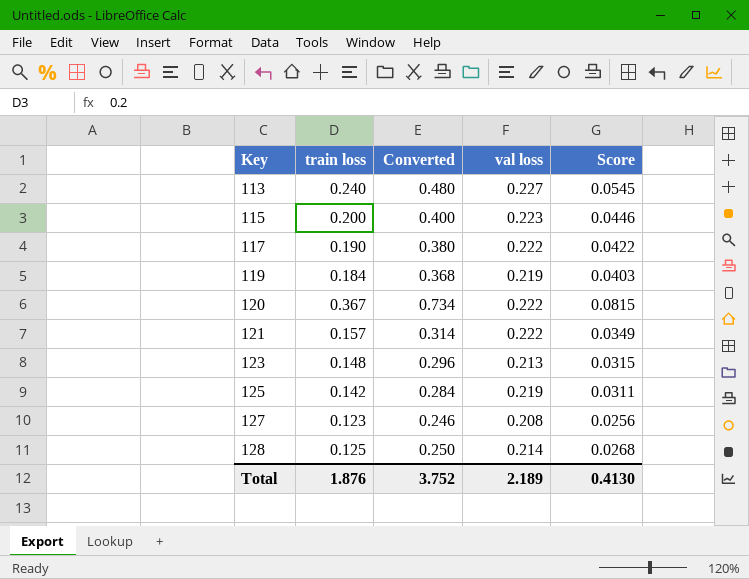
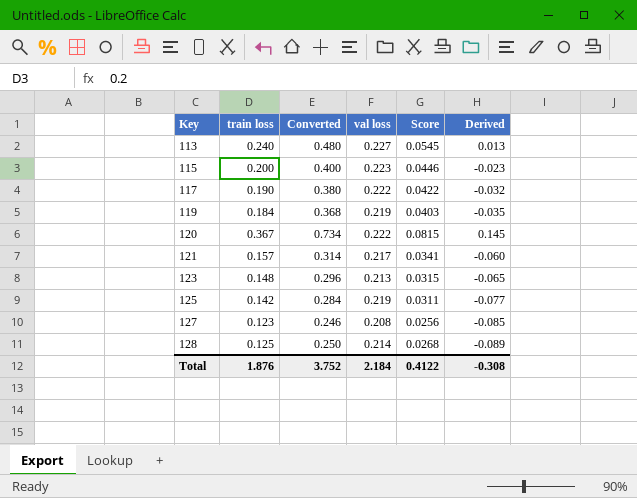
column Derived | formula: none -> [train loss] - [val loss]
121 | val loss: 0.222 -> 0.217
121 | Score: 0.0349 -> 0.0341
Total | val loss: 2.189 -> 2.184
Total | Score: 0.4130 -> 0.4122

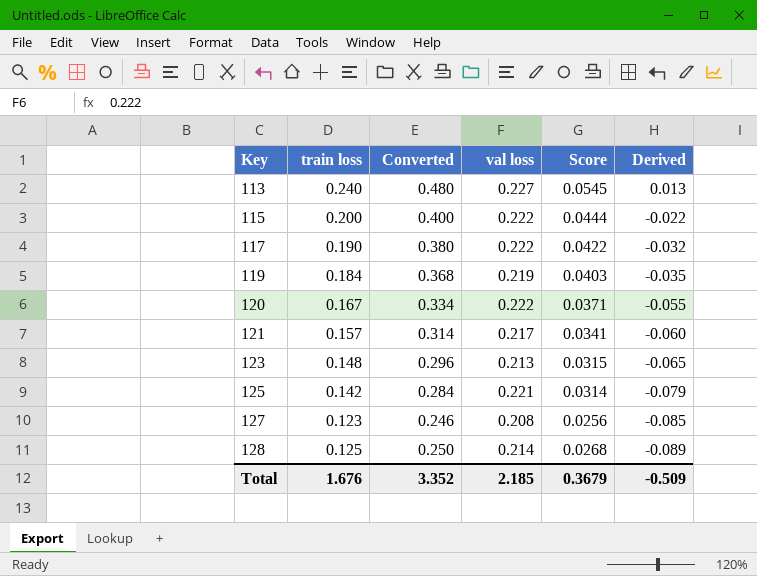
115 | val loss: 0.223 -> 0.222
115 | Score: 0.0446 -> 0.0444
115 | Derived: -0.023 -> -0.022
120 | train loss: 0.367 -> 0.167
120 | Converted: 0.734 -> 0.334
120 | Score: 0.0815 -> 0.0371
120 | Derived: 0.145 -> -0.055
125 | val loss: 0.219 -> 0.221
125 | Score: 0.0311 -> 0.0314
125 | Derived: -0.077 -> -0.079
Total | train loss: 1.876 -> 1.676
Total | Converted: 3.752 -> 3.352
Total | val loss: 2.184 -> 2.185
Total | Score: 0.4122 -> 0.3679
Total | Derived: -0.308 -> -0.509

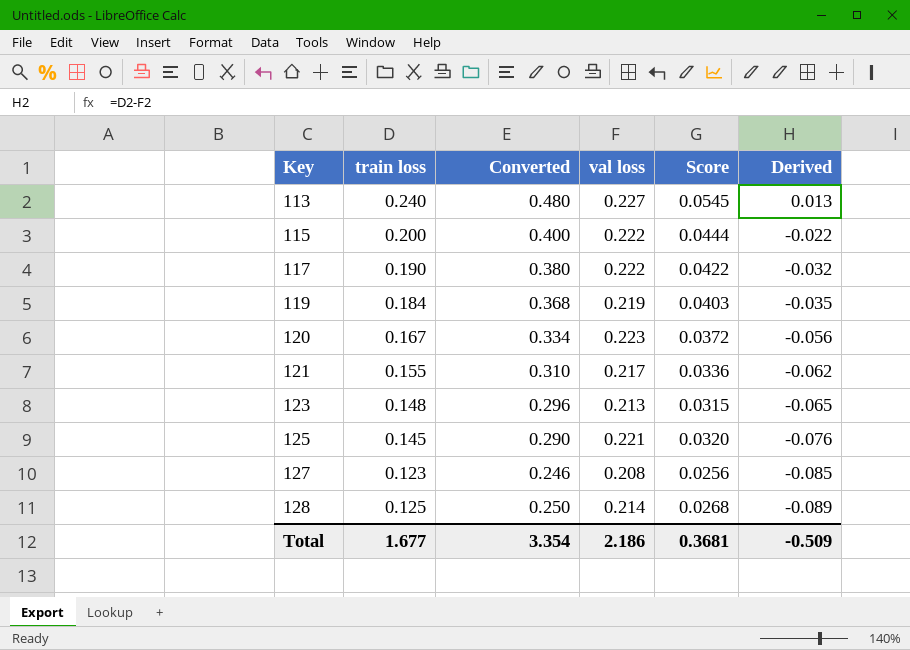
120 | val loss: 0.222 -> 0.223
120 | Score: 0.0371 -> 0.0372
120 | Derived: -0.055 -> -0.056
121 | train loss: 0.157 -> 0.155
121 | Converted: 0.314 -> 0.310
121 | Score: 0.0341 -> 0.0336
121 | Derived: -0.060 -> -0.062
125 | train loss: 0.142 -> 0.145
125 | Converted: 0.284 -> 0.290
125 | Score: 0.0314 -> 0.0320
125 | Derived: -0.079 -> -0.076
Total | train loss: 1.676 -> 1.677
Total | Converted: 3.352 -> 3.354
Total | val loss: 2.185 -> 2.186
Total | Score: 0.3679 -> 0.3681

